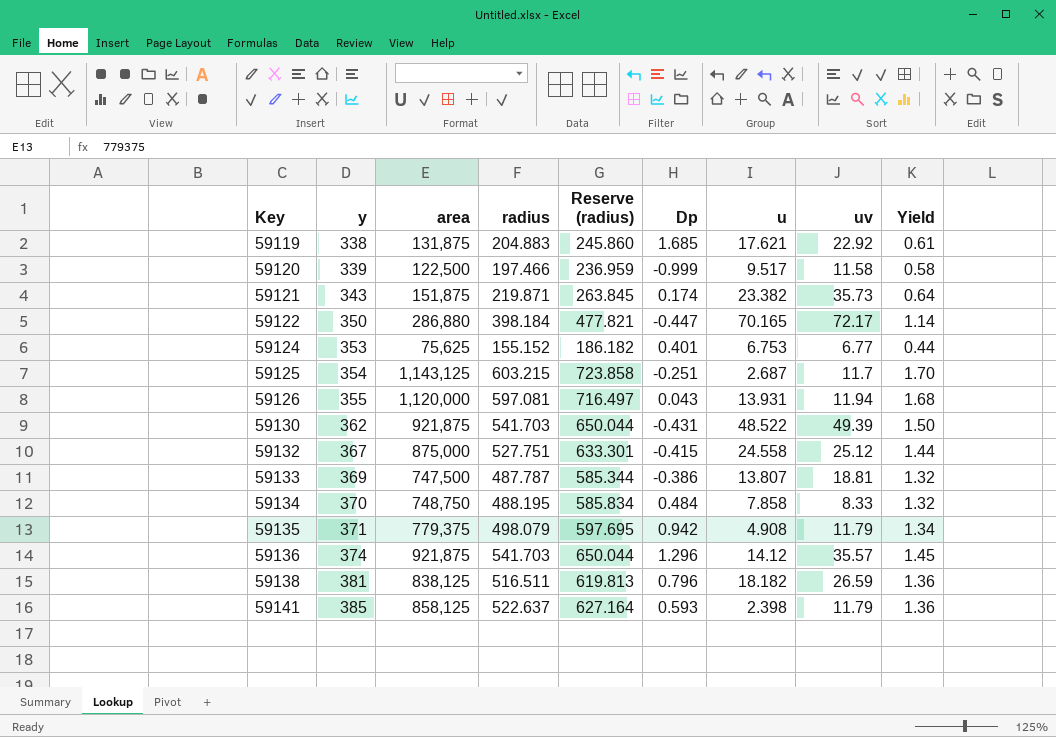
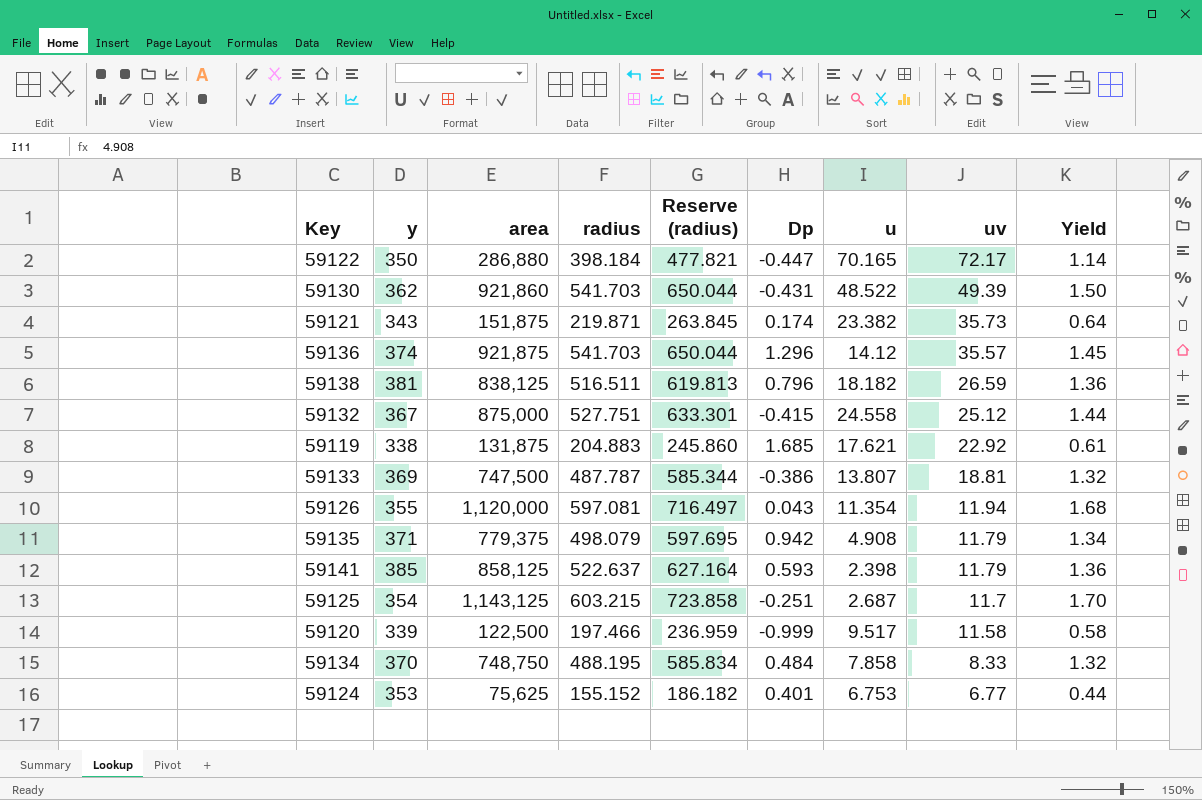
row order: Key ascending -> uv descending
59130 | area: 921,875 -> 921,860
59126 | u: 13.931 -> 11.354

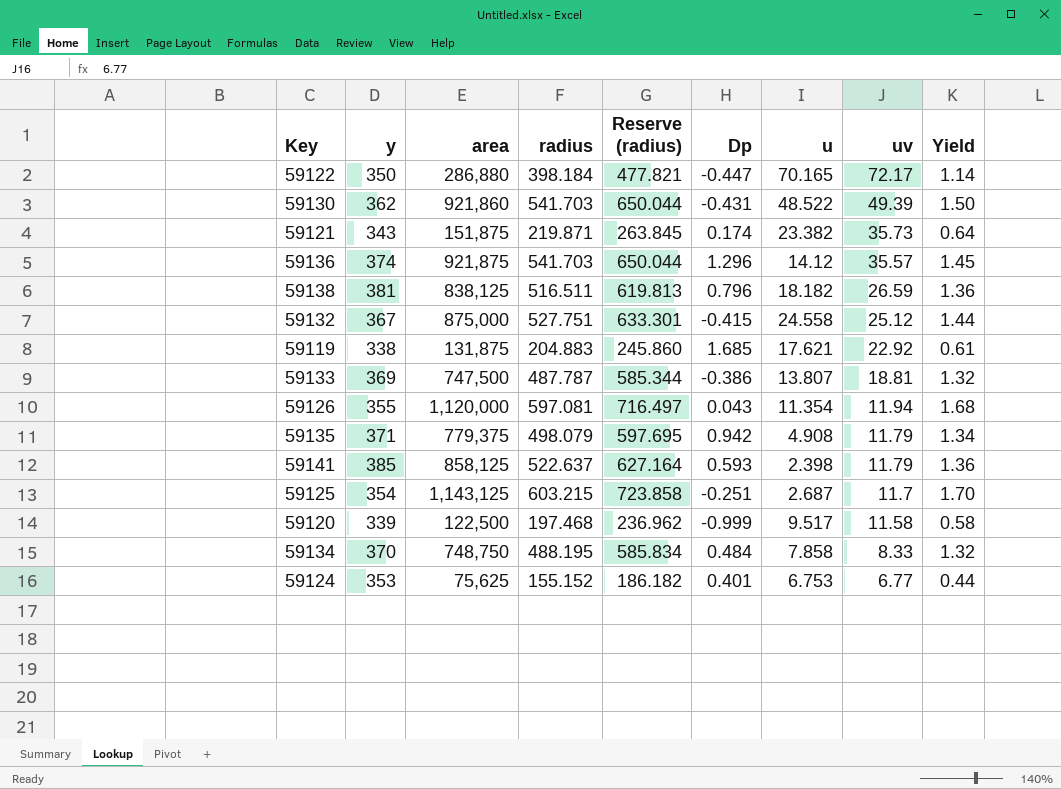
59120 | radius: 197.466 -> 197.468
59120 | Reserve (radius): 236.959 -> 236.962

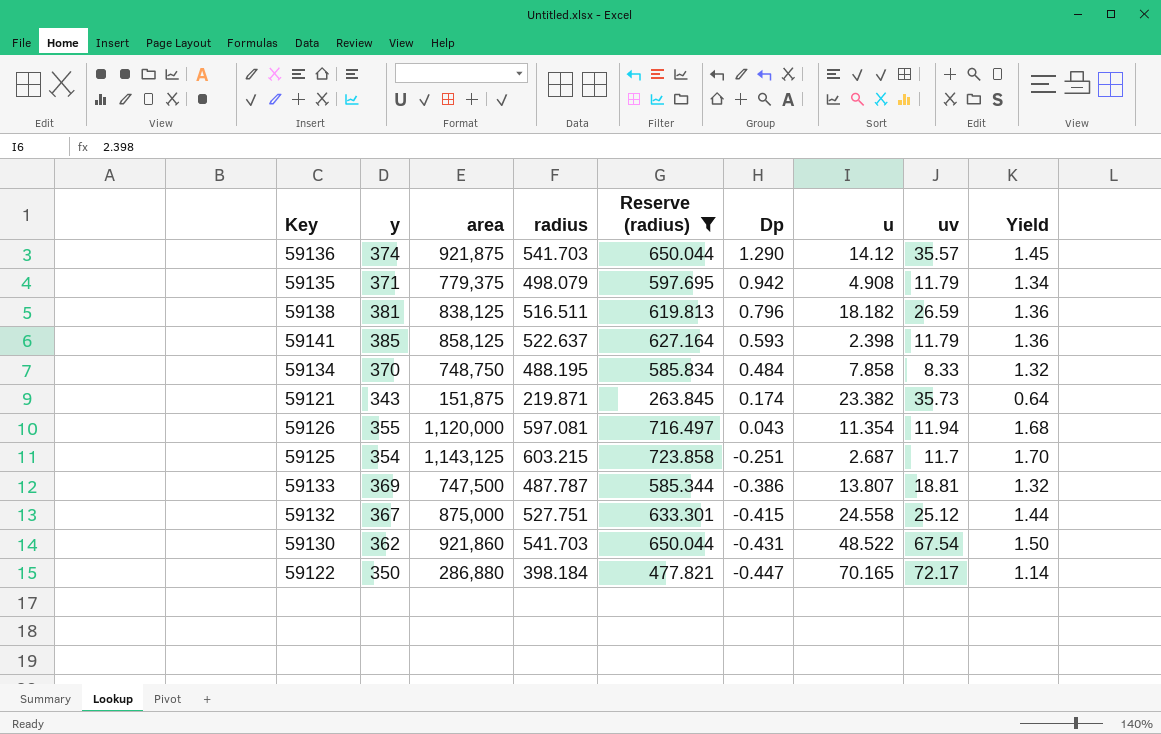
filter: none -> Reserve (radius) >= 263.845
row order: uv descending -> Dp descending
59136 | Dp: 1.296 -> 1.290
59130 | uv: 49.39 -> 67.54

